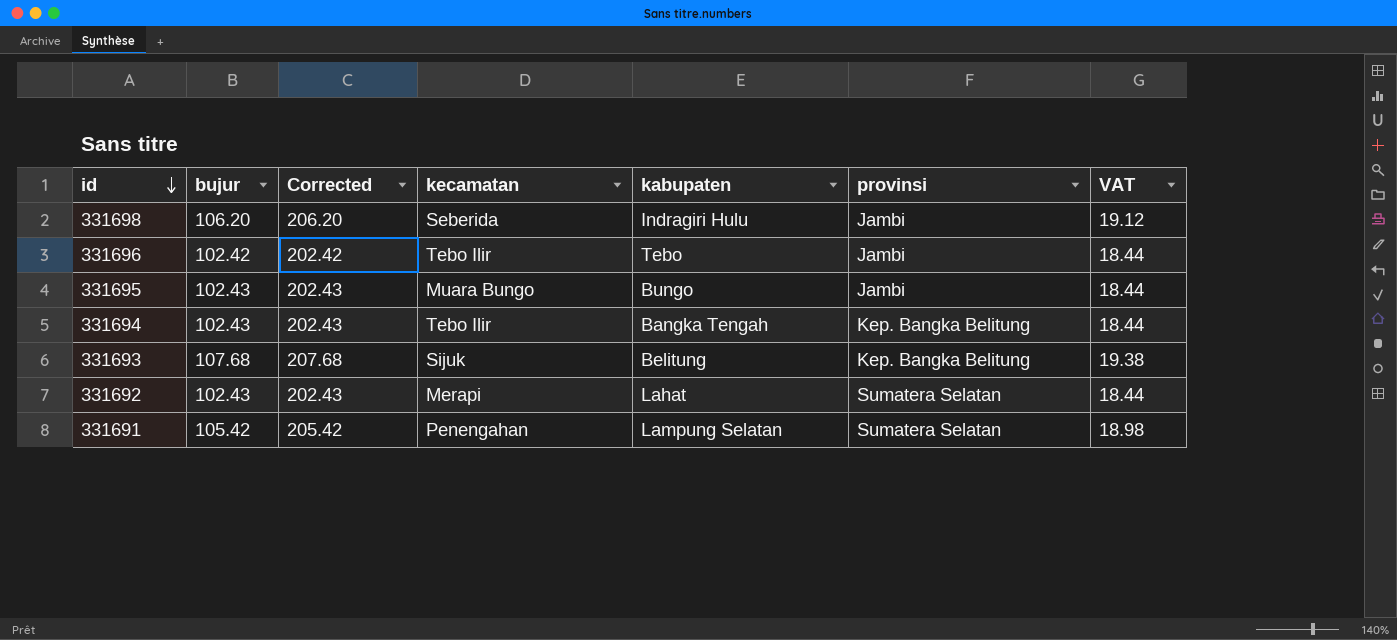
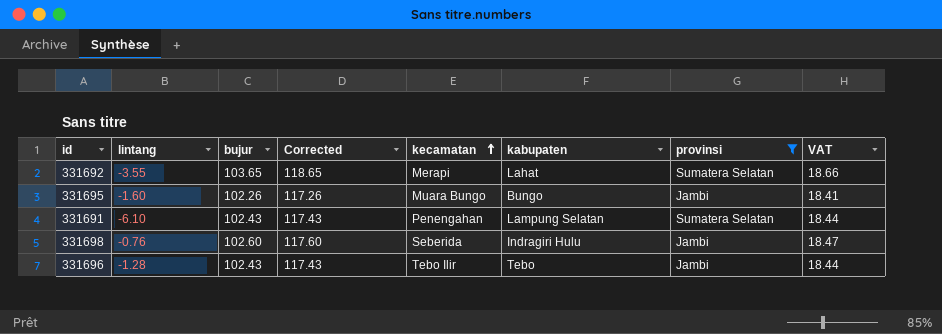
filter: none -> provinsi != Kep. Bangka Belitung
row order: id descending -> kecamatan ascending
column lintang | position: none -> 2
column Corrected | formula: [bujur] + 100 -> [bujur] + 15
331692 | bujur: 102.43 -> 103.65
331692 | VAT: 18.44 -> 18.66
331695 | bujur: 102.43 -> 102.26
331695 | VAT: 18.44 -> 18.41
331691 | bujur: 105.42 -> 102.43
331691 | VAT: 18.98 -> 18.44
331698 | bujur: 106.20 -> 102.60
331698 | VAT: 19.12 -> 18.47
331696 | bujur: 102.42 -> 102.43

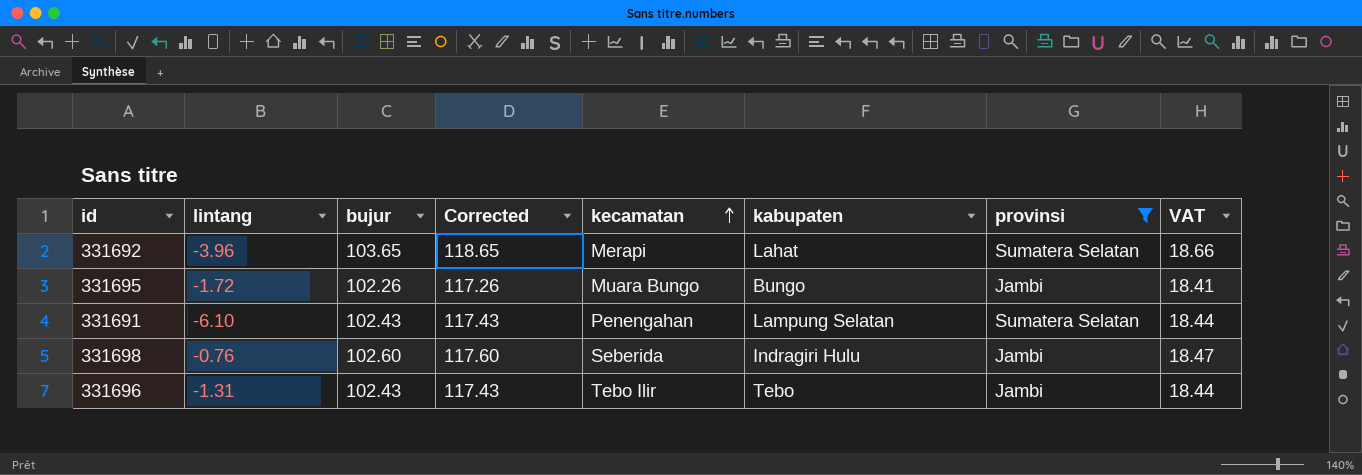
331692 | lintang: -3.55 -> -3.96
331695 | lintang: -1.60 -> -1.72
331696 | lintang: -1.28 -> -1.31

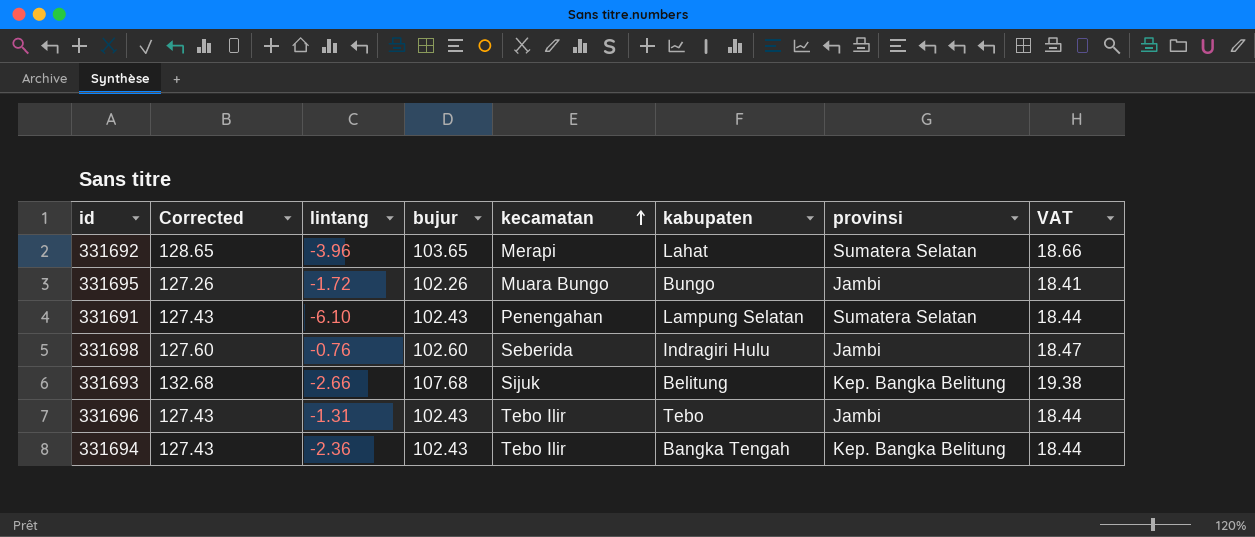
filter: provinsi != Kep. Bangka Belitung -> none
column Corrected | formula: [bujur] + 15 -> [bujur] + 25
column Corrected | position: 4 -> 2

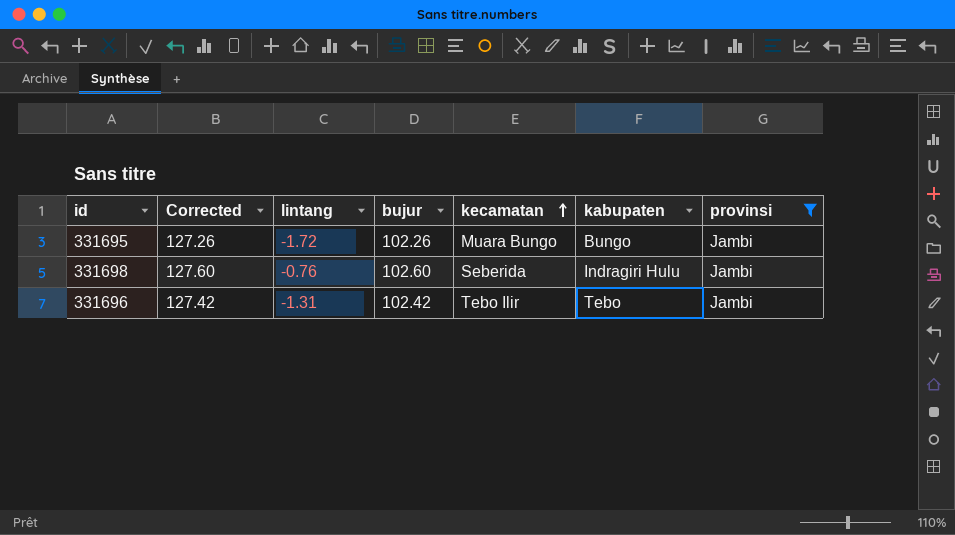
filter: none -> provinsi = Jambi
column VAT | formula: [bujur] * 0.18 -> none
331696 | Corrected: 127.43 -> 127.42
331696 | bujur: 102.43 -> 102.42

